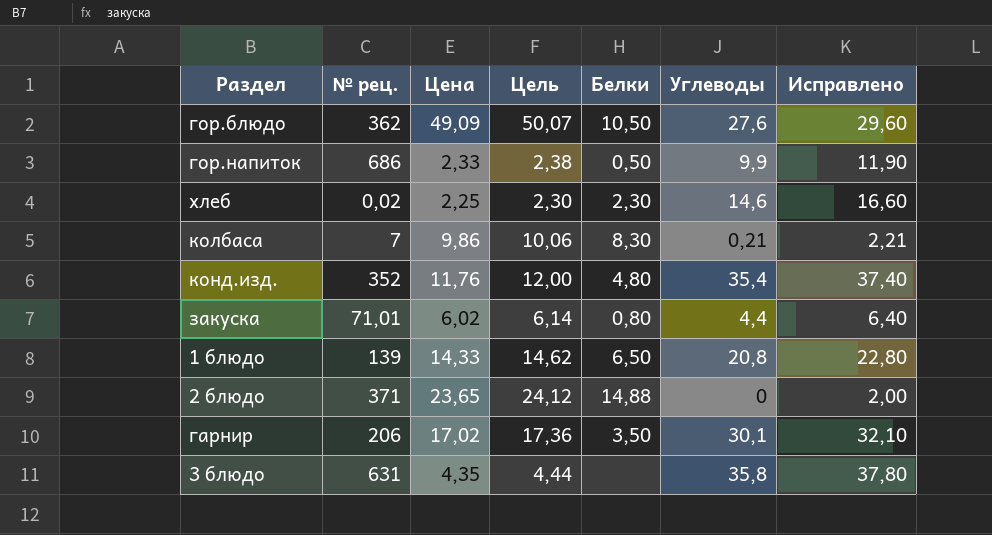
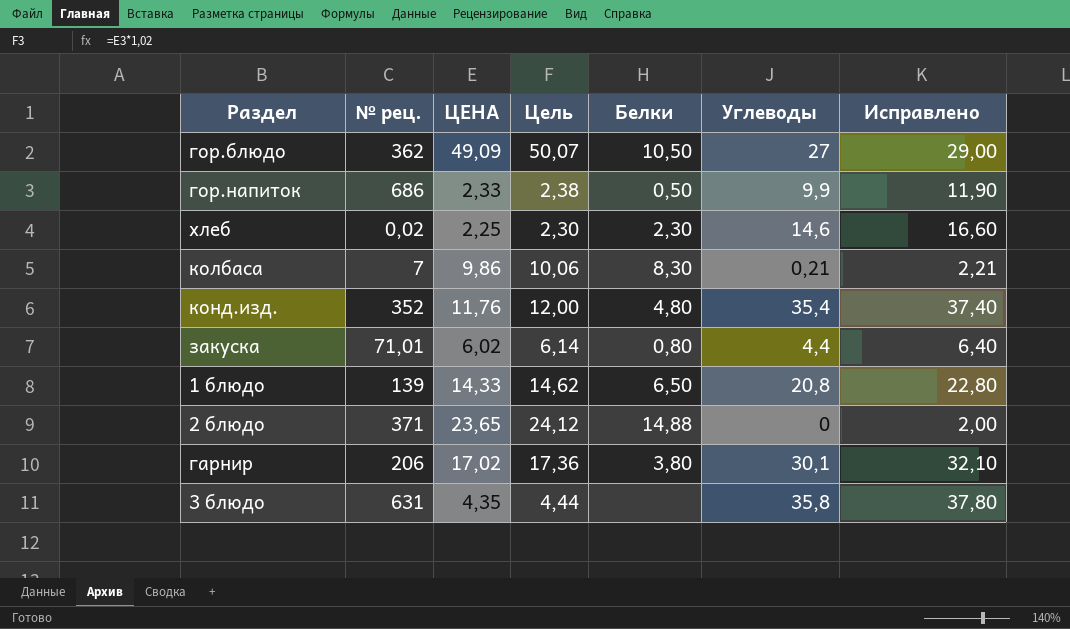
column name: Цена -> ЦЕНА
гор.блюдо | Углеводы: 27,6 -> 27
гор.блюдо | Исправлено: 29,60 -> 29,00
гарнир | Белки: 3,50 -> 3,80

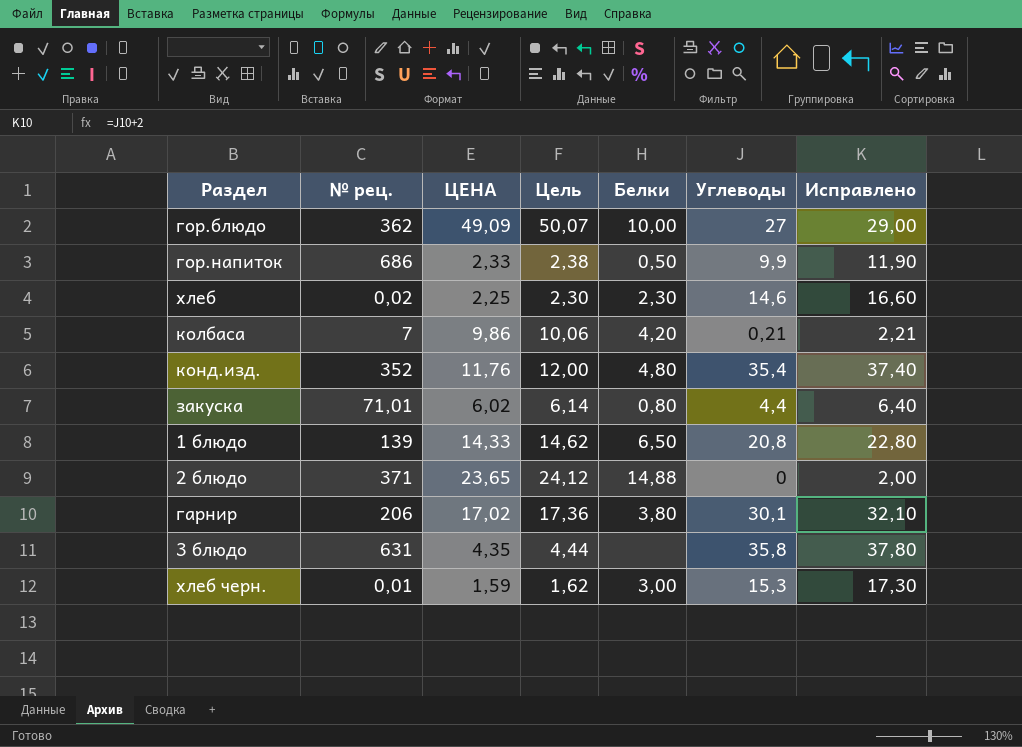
гор.блюдо | Белки: 10,50 -> 10,00
колбаса | Белки: 8,30 -> 4,20
row хлеб черн.: none -> 0,01 | 1,59 | 1,62 | 3,00 | 15,3 | 17,30

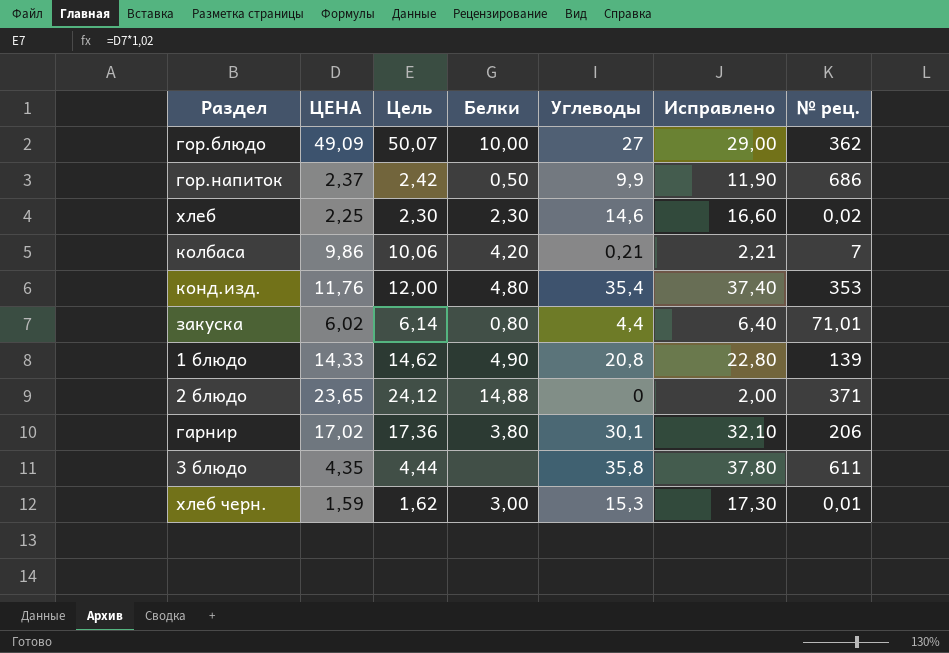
column № рец. | position: 2 -> 7
гор.напиток | ЦЕНА: 2,33 -> 2,37
гор.напиток | Цель: 2,38 -> 2,42
конд.изд. | № рец.: 352 -> 353
1 блюдо | Белки: 6,50 -> 4,90
3 блюдо | № рец.: 631 -> 611

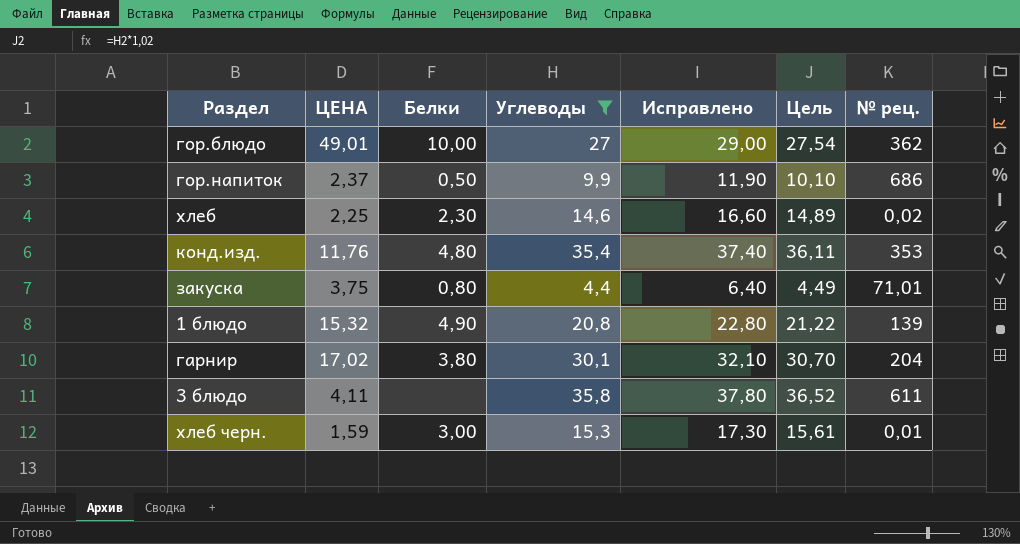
filter: none -> Углеводы >= 4,4
column Цель | formula: [ЦЕНА] * 1,02 -> [Углеводы] * 1,02
column Цель | position: 3 -> 6
гор.блюдо | ЦЕНА: 49,09 -> 49,01
закуска | ЦЕНА: 6,02 -> 3,75
1 блюдо | ЦЕНА: 14,33 -> 15,32
гарнир | № рец.: 206 -> 204
3 блюдо | ЦЕНА: 4,35 -> 4,11

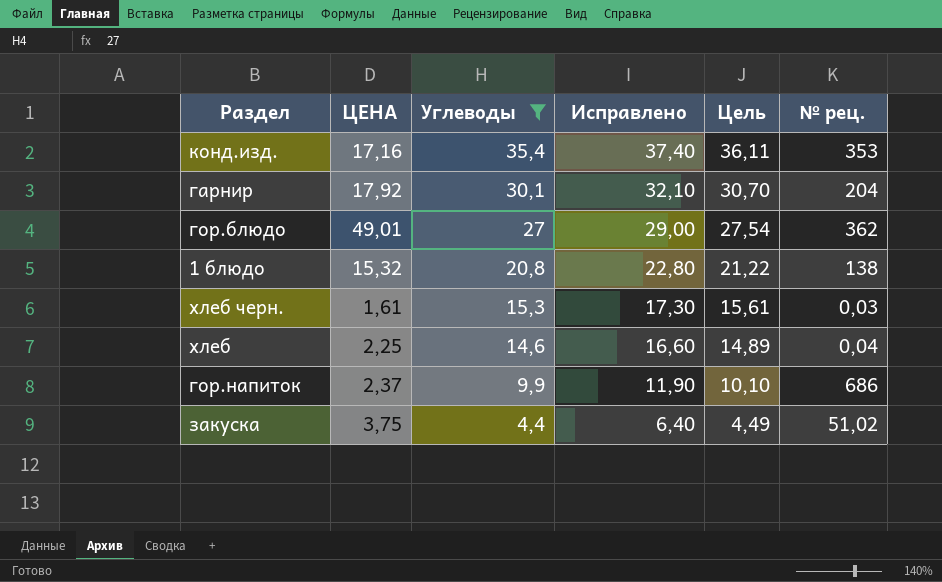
row order: none -> Углеводы descending
column Белки | position: 3 -> none
row 3 блюдо: 4,11 | none | 35,8 | 37,80 | 36,52 | 611 -> none
конд.изд. | ЦЕНА: 11,76 -> 17,16
гарнир | ЦЕНА: 17,02 -> 17,92
1 блюдо | № рец.: 139 -> 138
хлеб черн. | ЦЕНА: 1,59 -> 1,61
хлеб черн. | № рец.: 0,01 -> 0,03
хлеб | № рец.: 0,02 -> 0,04
закуска | № рец.: 71,01 -> 51,02

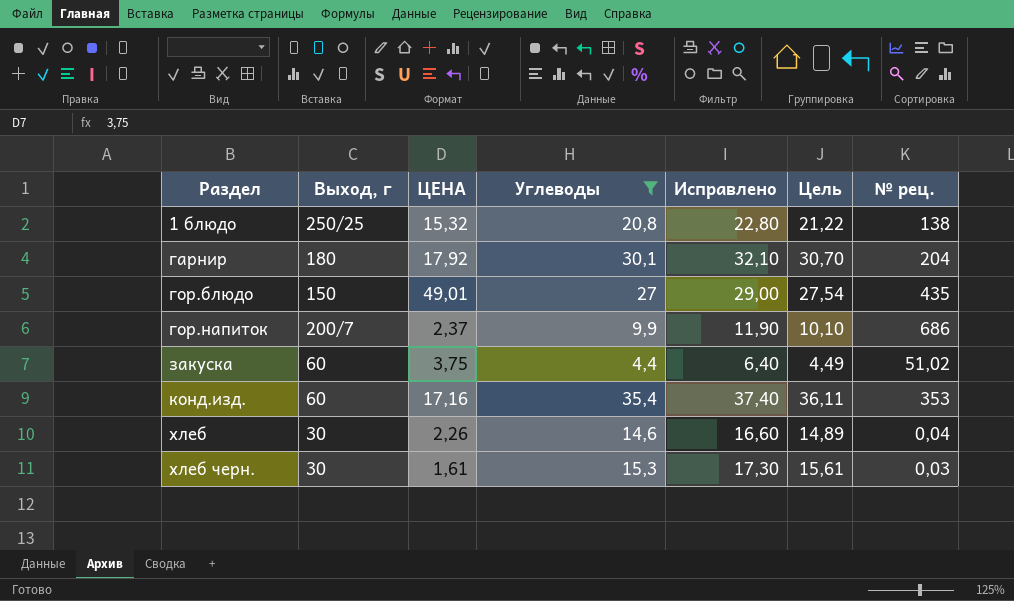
row order: Углеводы descending -> Раздел ascending
column Выход, г | position: none -> 2
гор.блюдо | № рец.: 362 -> 435
хлеб | ЦЕНА: 2,25 -> 2,26

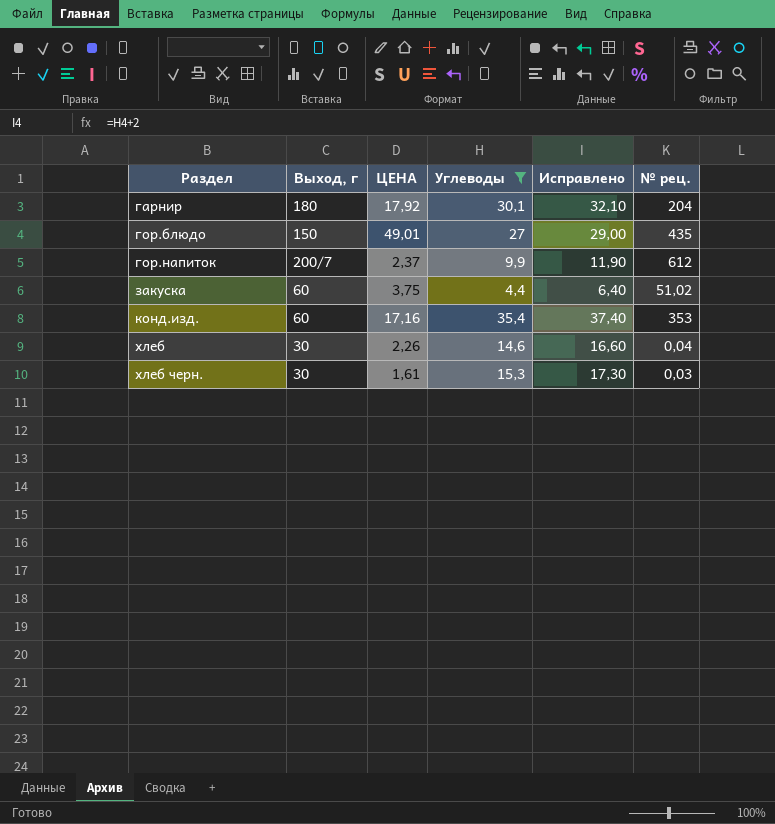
column Цель | formula: [Углеводы] * 1,02 -> none
row 1 блюдо: 250/25 | 15,32 | 20,8 | 22,80 | 21,22 | 138 -> none
гор.напиток | № рец.: 686 -> 612

